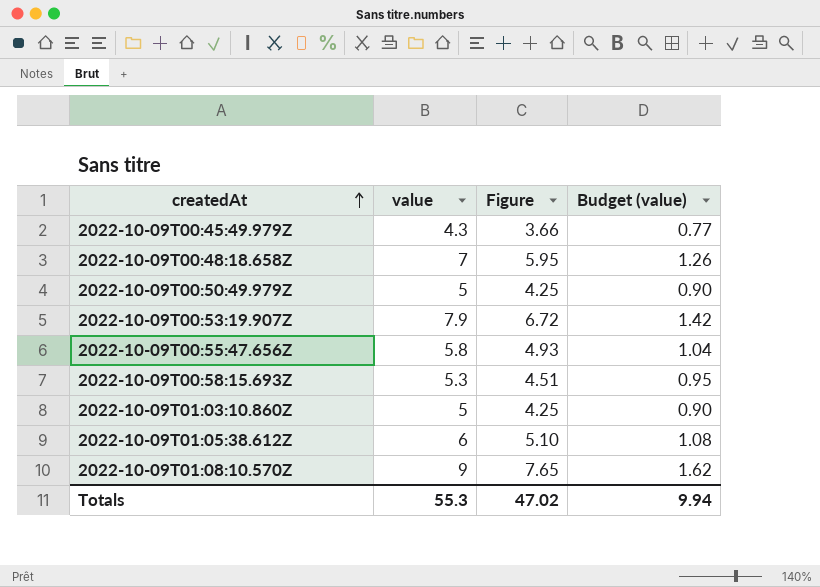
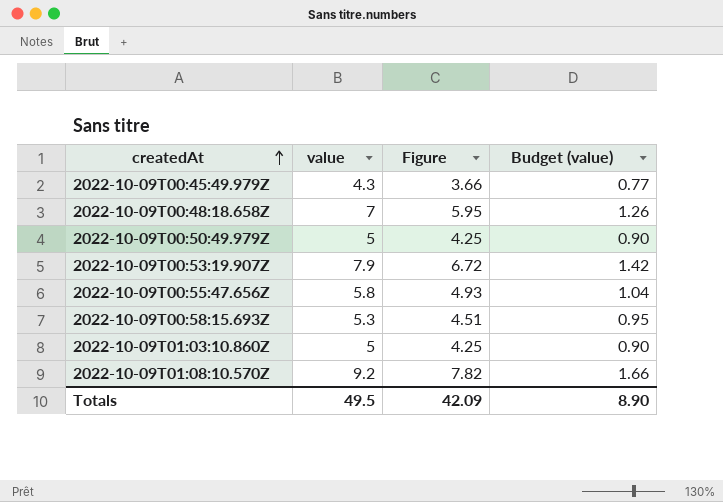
row 2022-10-09T01:05:38.612Z: 6 | 5.10 | 1.08 -> none
2022-10-09T01:08:10.570Z | value: 9 -> 9.2
2022-10-09T01:08:10.570Z | Figure: 7.65 -> 7.82
2022-10-09T01:08:10.570Z | Budget (value): 1.62 -> 1.66
Totals | value: 55.3 -> 49.5
Totals | Figure: 47.02 -> 42.09
Totals | Budget (value): 9.94 -> 8.90

